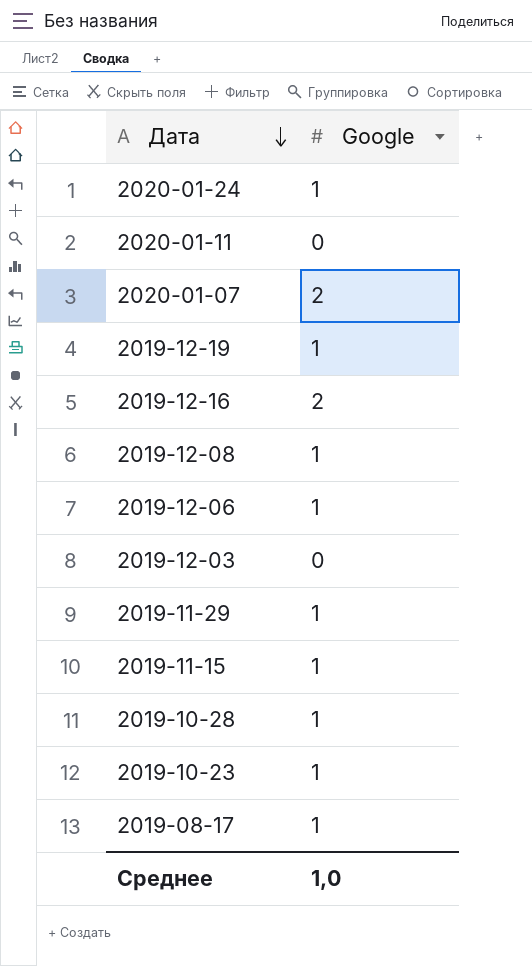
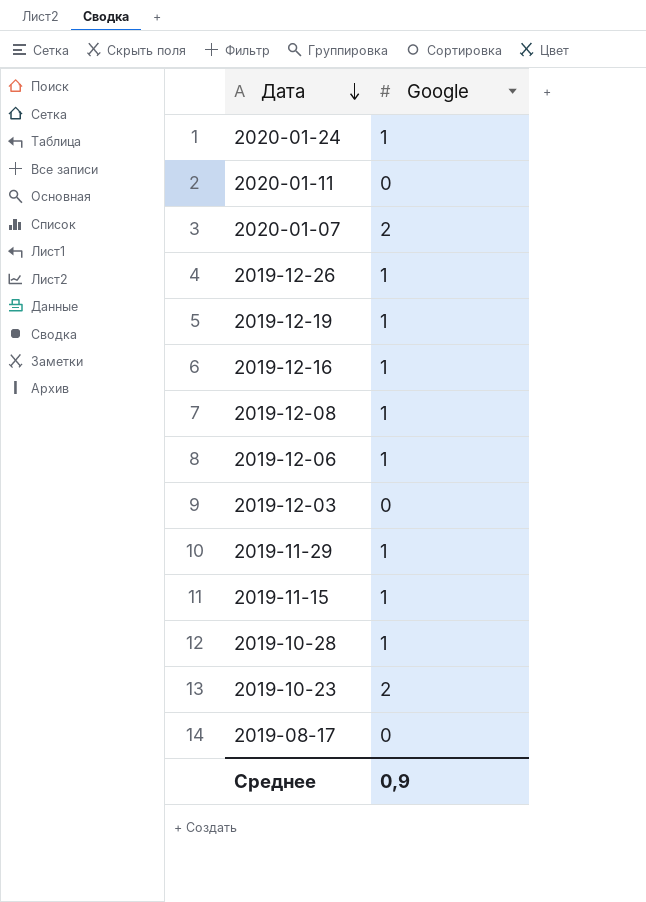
row 2019-12-26: none -> 1
2019-12-16 | Google: 2 -> 1
2019-10-23 | Google: 1 -> 2
2019-08-17 | Google: 1 -> 0
Среднее | Google: 1,0 -> 0,9

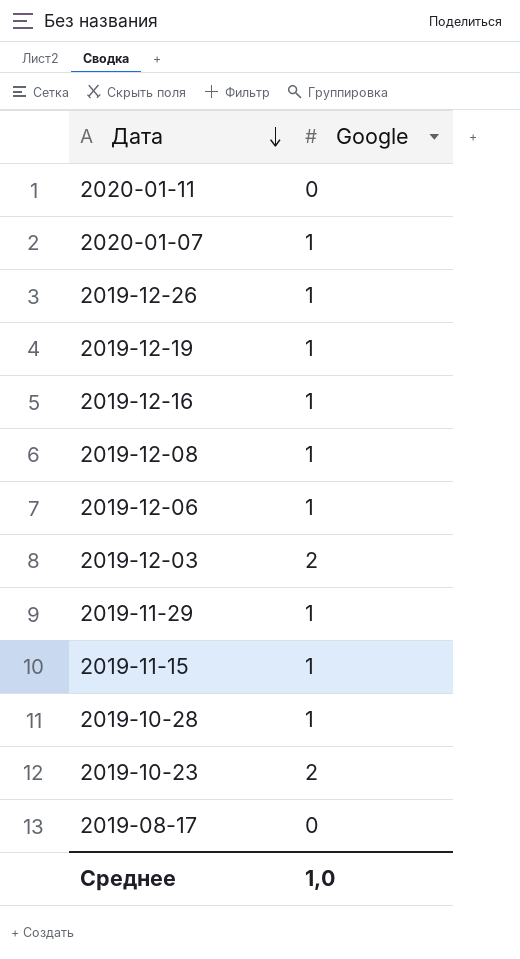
row 2020-01-24: 1 -> none
2020-01-07 | Google: 2 -> 1
2019-12-03 | Google: 0 -> 2
Среднее | Google: 0,9 -> 1,0

